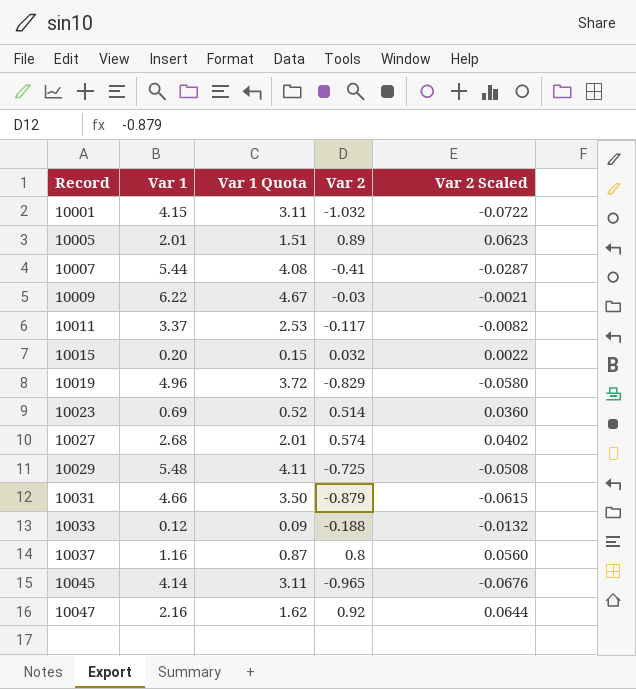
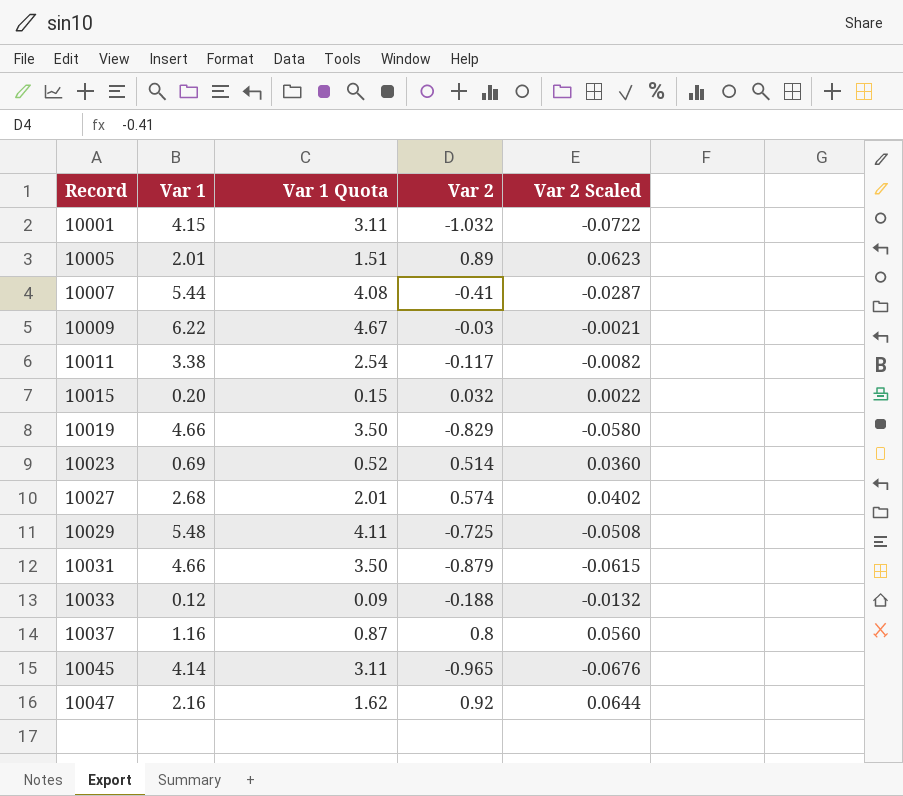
10011 | Var 1: 3.37 -> 3.38
10011 | Var 1 Quota: 2.53 -> 2.54
10019 | Var 1: 4.96 -> 4.66
10019 | Var 1 Quota: 3.72 -> 3.50

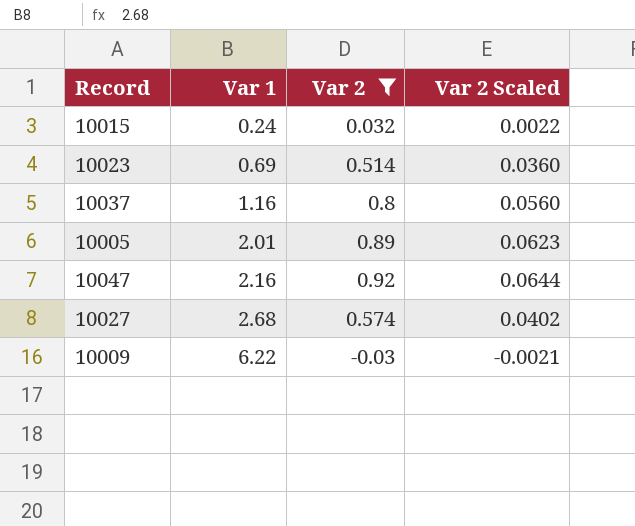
filter: none -> Var 2 >= -0.03
row order: Record ascending -> Var 1 ascending
column Var 1 Quota | formula: [Var 1] * 0.75 -> none
10015 | Var 1: 0.20 -> 0.24

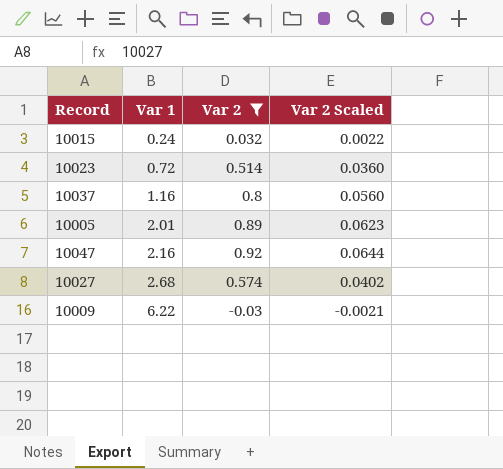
10023 | Var 1: 0.69 -> 0.72

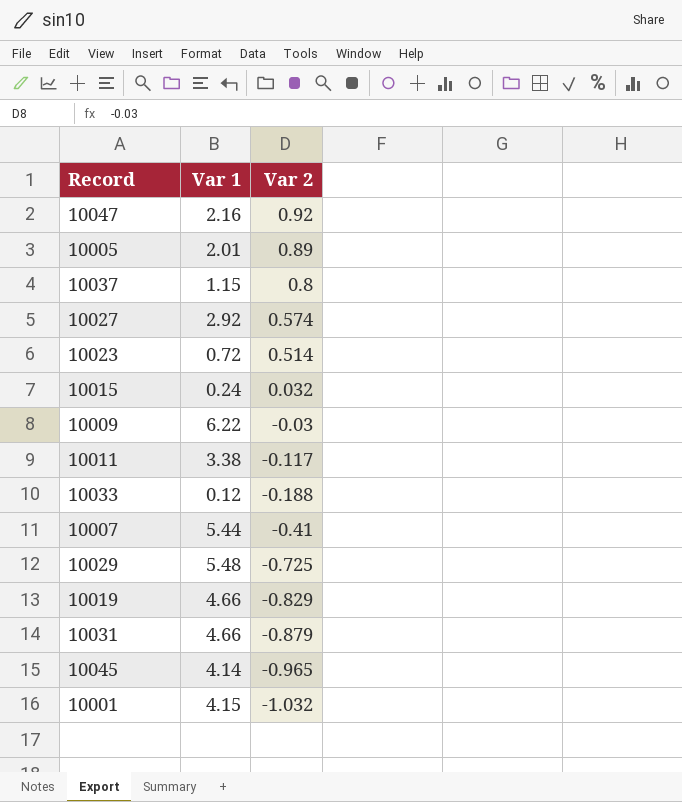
filter: Var 2 >= -0.03 -> none
row order: Var 1 ascending -> Var 2 descending
column Var 2 Scaled | formula: [Var 2] * 0.07 -> none
10037 | Var 1: 1.16 -> 1.15
10027 | Var 1: 2.68 -> 2.92

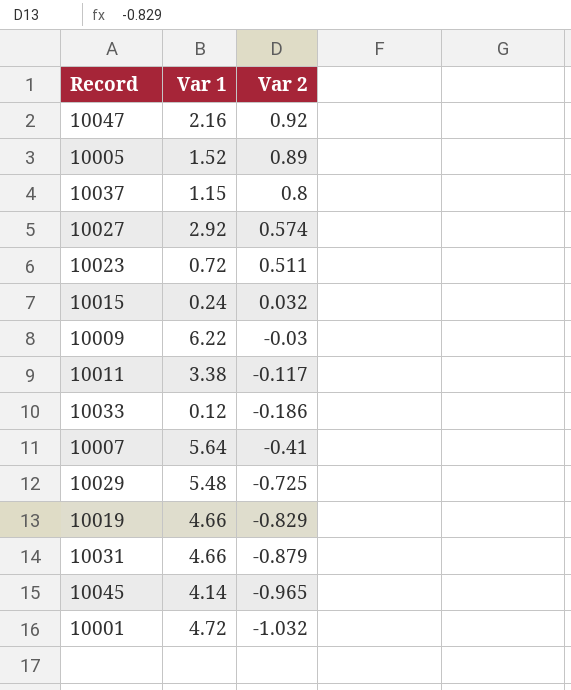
10005 | Var 1: 2.01 -> 1.52
10023 | Var 2: 0.514 -> 0.511
10033 | Var 2: -0.188 -> -0.186
10007 | Var 1: 5.44 -> 5.64
10001 | Var 1: 4.15 -> 4.72

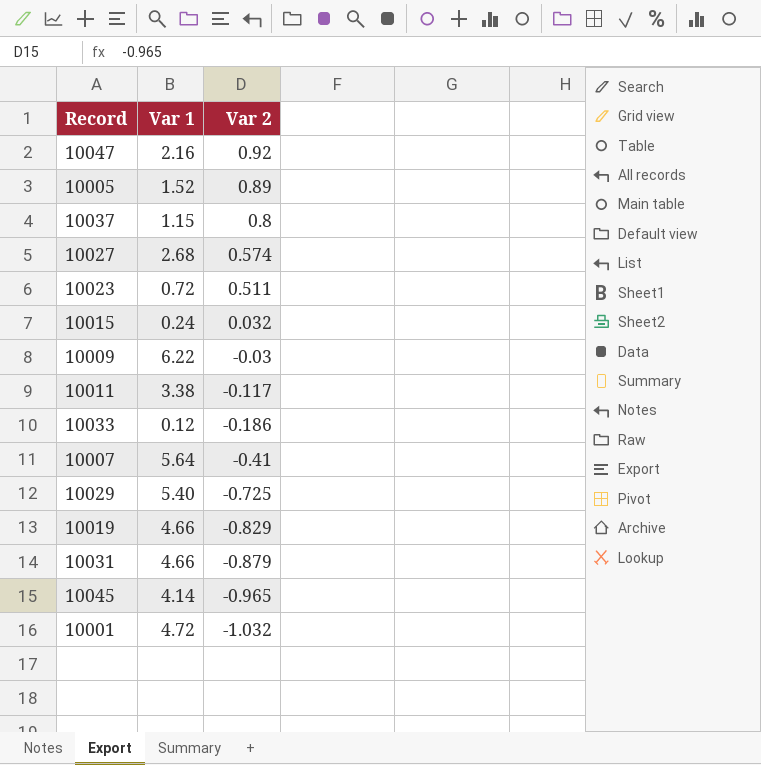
10027 | Var 1: 2.92 -> 2.68
10029 | Var 1: 5.48 -> 5.40

